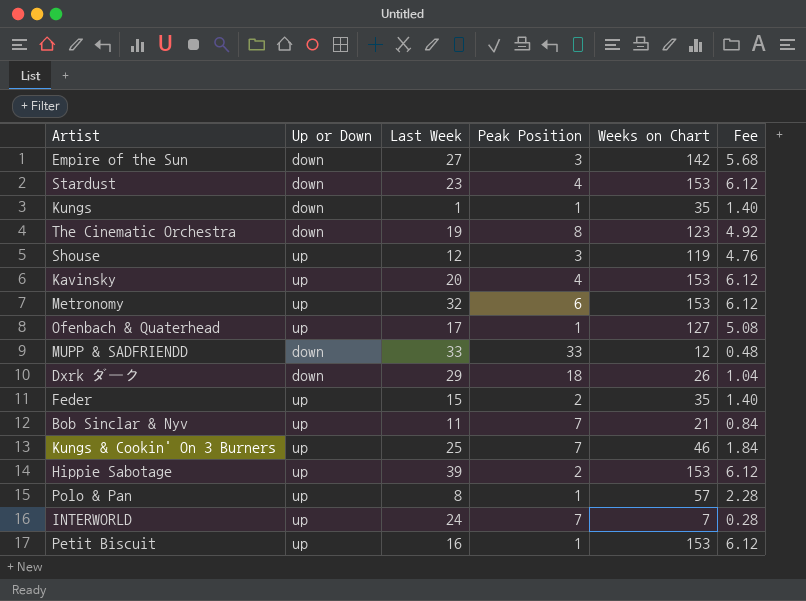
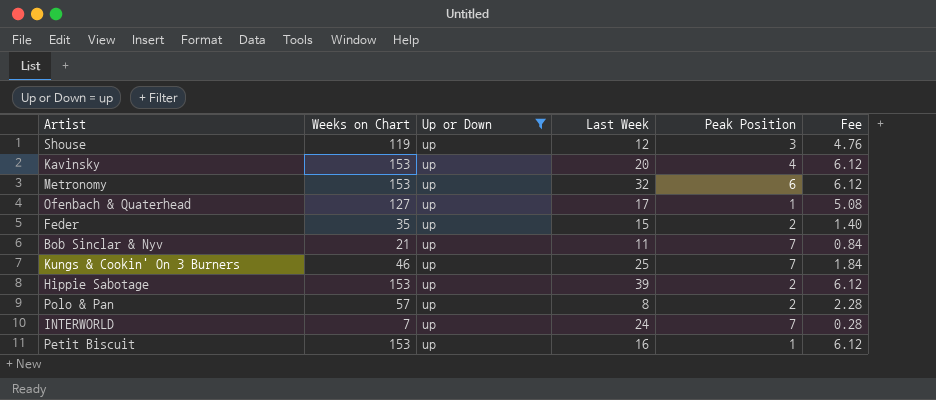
filter: none -> Up or Down = up
column Weeks on Chart | position: 5 -> 2
Polo & Pan | Peak Position: 1 -> 2

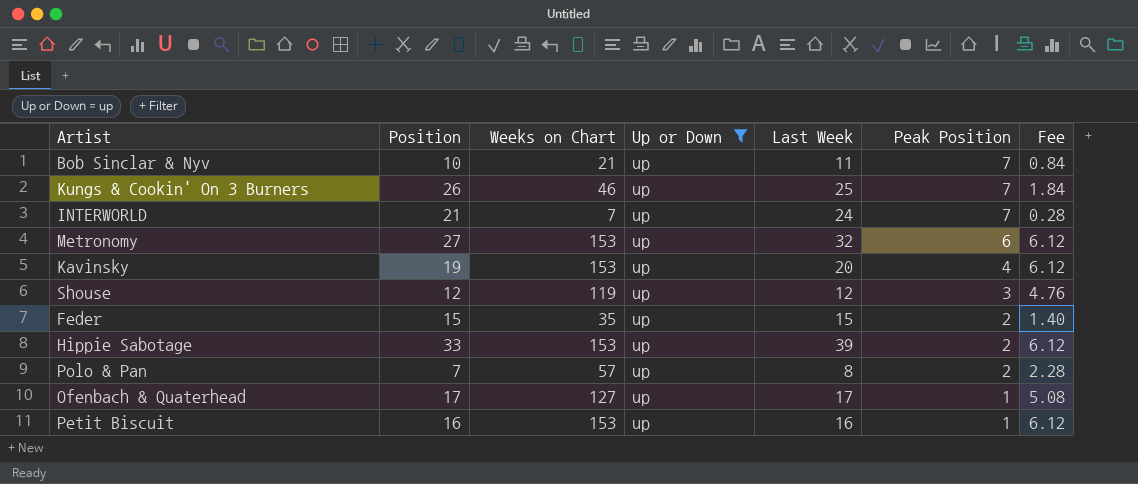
row order: none -> Peak Position descending
column Position | position: none -> 2

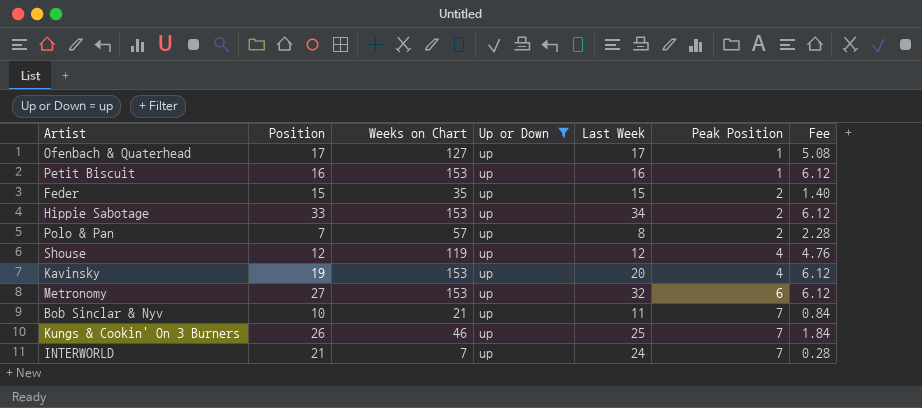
row order: Peak Position descending -> Peak Position ascending
Hippie Sabotage | Last Week: 39 -> 34
Shouse | Peak Position: 3 -> 4

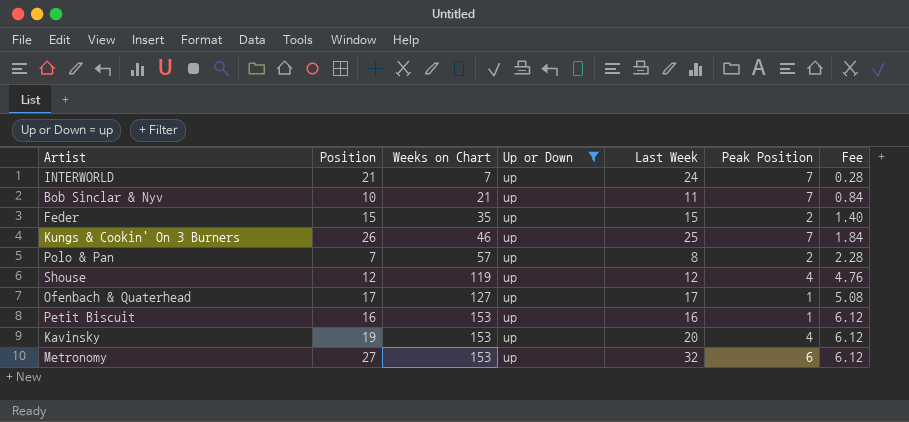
row order: Peak Position ascending -> Weeks on Chart ascending
row Hippie Sabotage: 33 | 153 | up | 34 | 2 | 6.12 -> none

